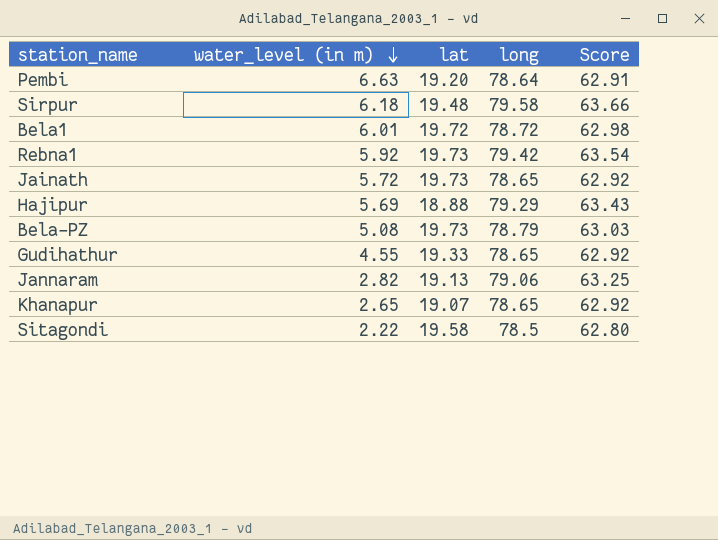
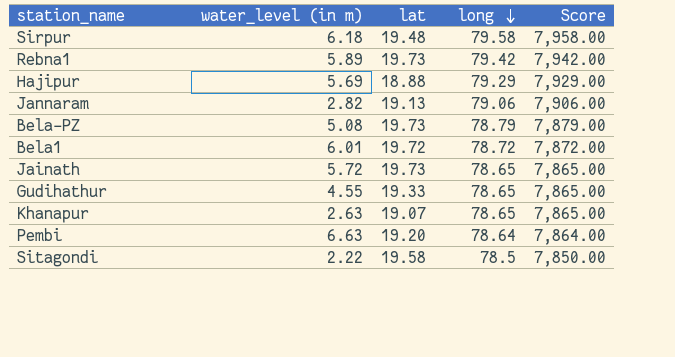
row order: water_level (in m) descending -> long descending
column Score | formula: [long] * 0.8 -> [long] * 100
Rebna1 | water_level (in m): 5.92 -> 5.89
Khanapur | water_level (in m): 2.65 -> 2.63

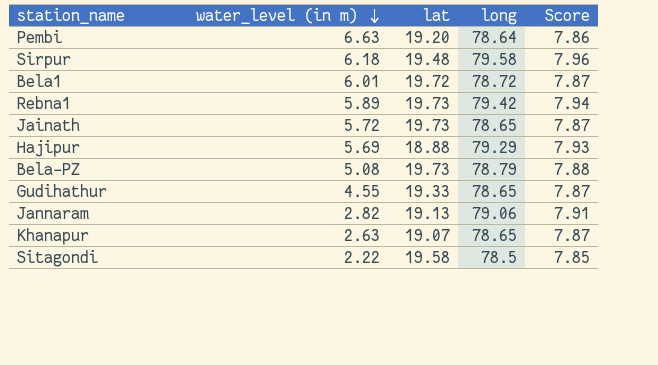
row order: long descending -> water_level (in m) descending
column Score | formula: [long] * 100 -> [long] * 0.1

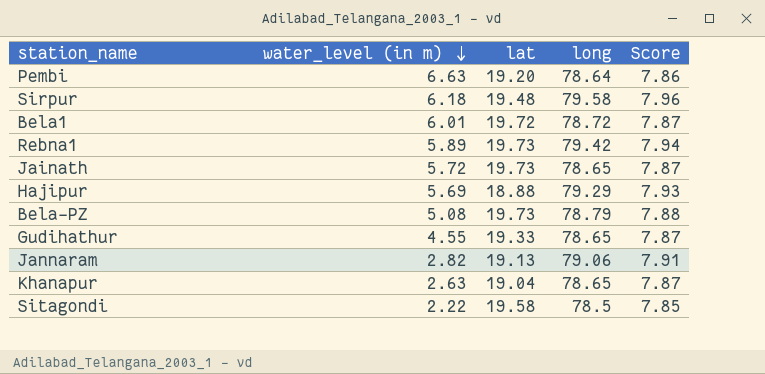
Khanapur | lat: 19.07 -> 19.04

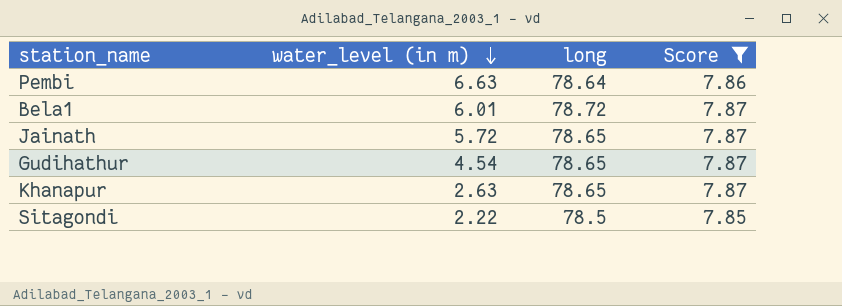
filter: none -> Score <= 7.87
column lat | position: 3 -> none
Gudihathur | water_level (in m): 4.55 -> 4.54

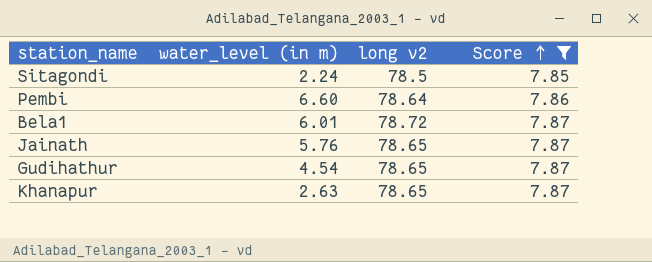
row order: water_level (in m) descending -> Score ascending
column name: long -> long v2
Sitagondi | water_level (in m): 2.22 -> 2.24
Pembi | water_level (in m): 6.63 -> 6.60
Jainath | water_level (in m): 5.72 -> 5.76

